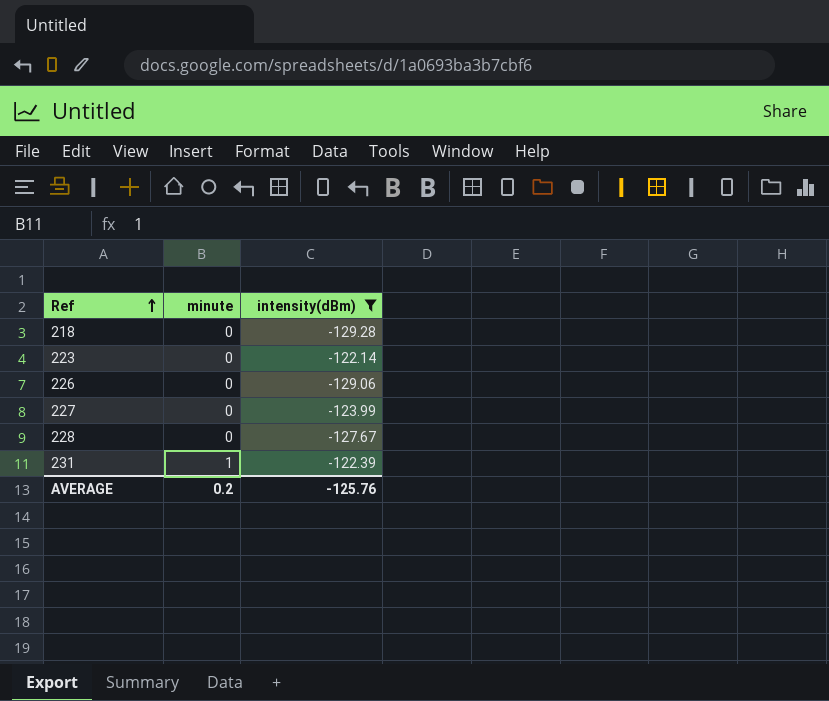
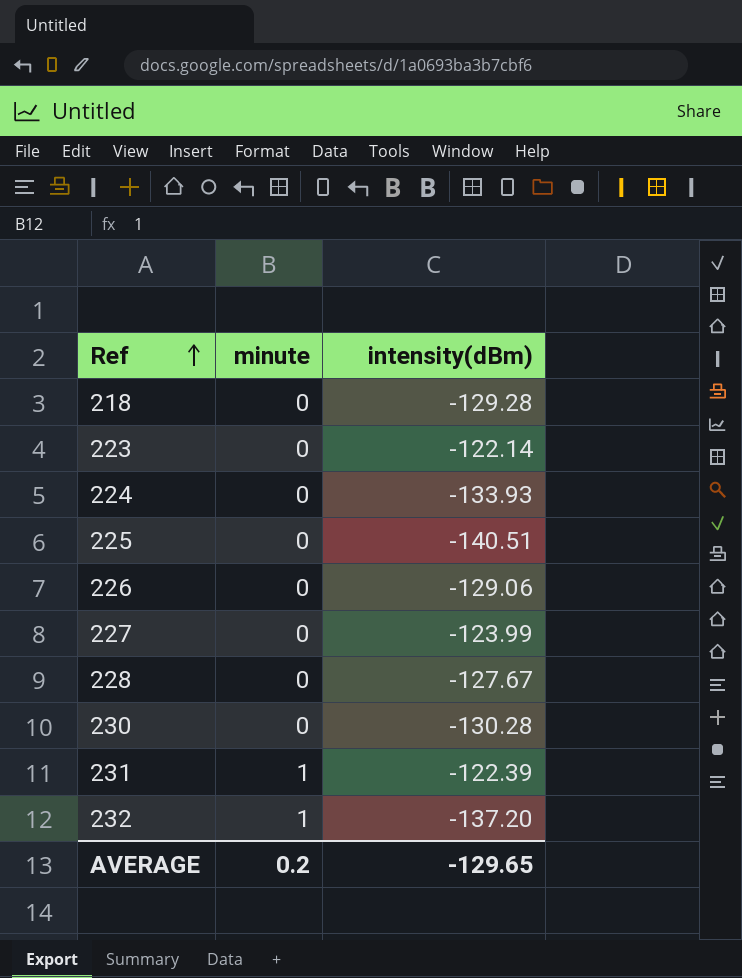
filter: intensity(dBm) >= -129.28 -> none
AVERAGE | intensity(dBm): -125.76 -> -129.65

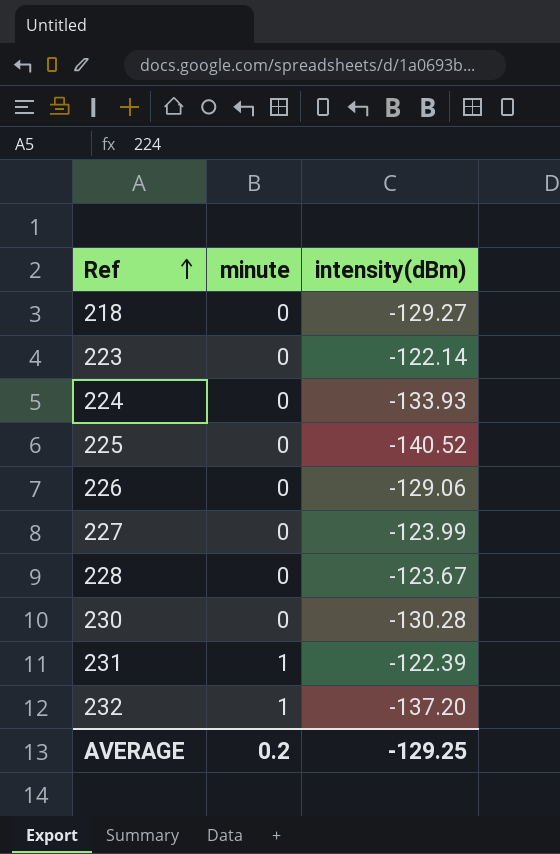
218 | intensity(dBm): -129.28 -> -129.27
225 | intensity(dBm): -140.51 -> -140.52
228 | intensity(dBm): -127.67 -> -123.67
AVERAGE | intensity(dBm): -129.65 -> -129.25

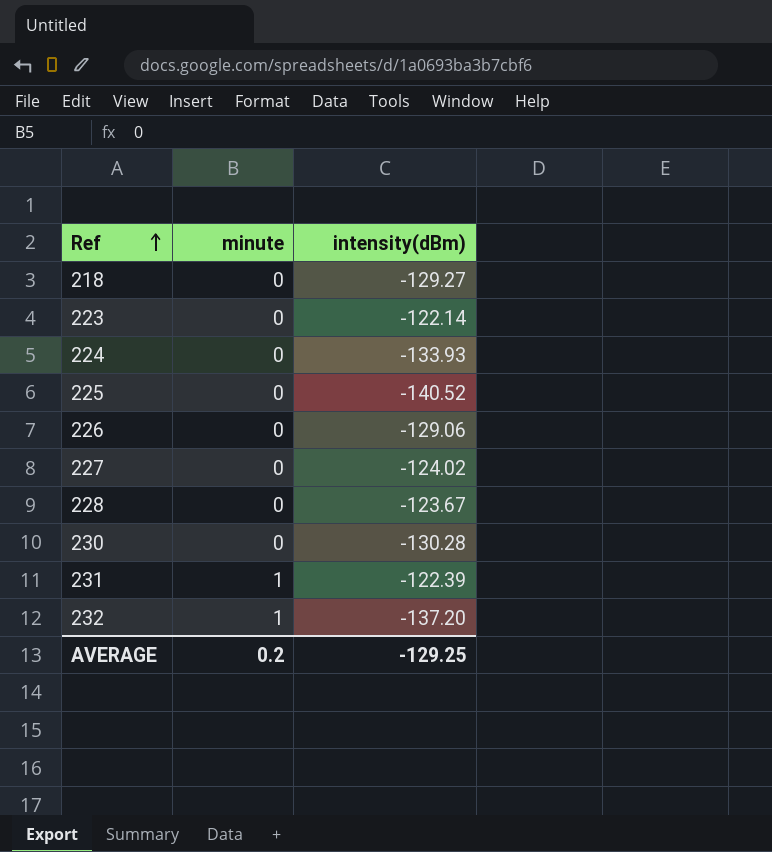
227 | intensity(dBm): -123.99 -> -124.02

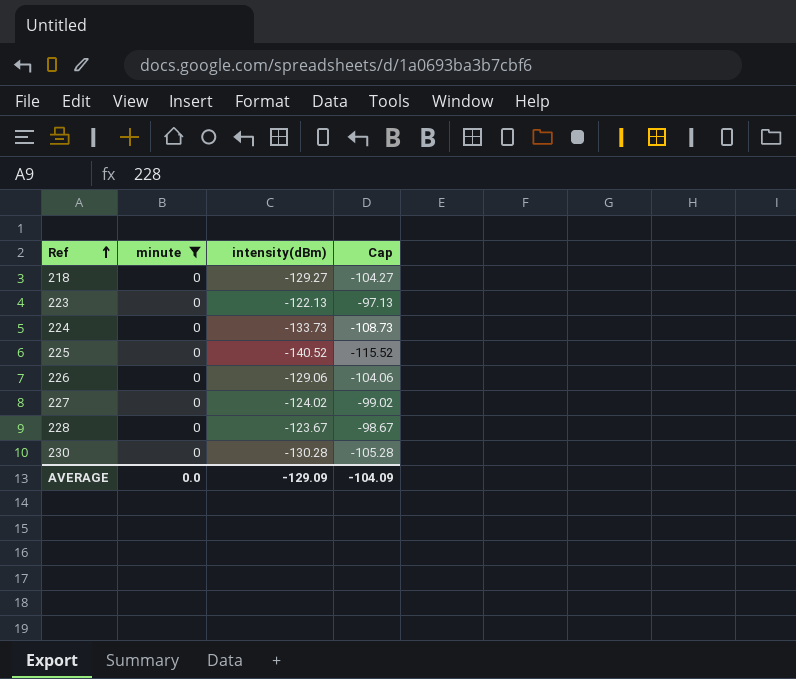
filter: none -> minute = 0
column Cap | formula: none -> [intensity(dBm)] + 25
223 | intensity(dBm): -122.14 -> -122.13
224 | intensity(dBm): -133.93 -> -133.73
AVERAGE | minute: 0.2 -> 0.0
AVERAGE | intensity(dBm): -129.25 -> -129.09

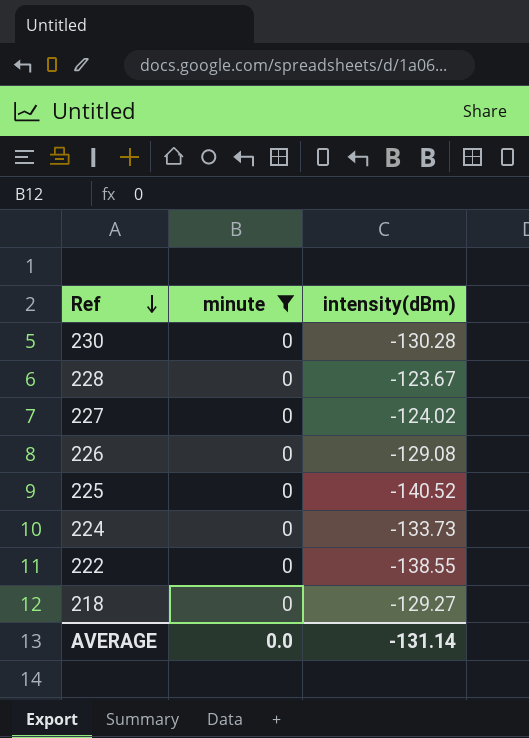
row order: Ref ascending -> Ref descending
column Cap | formula: [intensity(dBm)] + 25 -> none
row 223: 0 | -122.13 | -97.13 -> none
226 | intensity(dBm): -129.06 -> -129.08
row 222: none -> 0 | -138.55
AVERAGE | intensity(dBm): -129.09 -> -131.14

